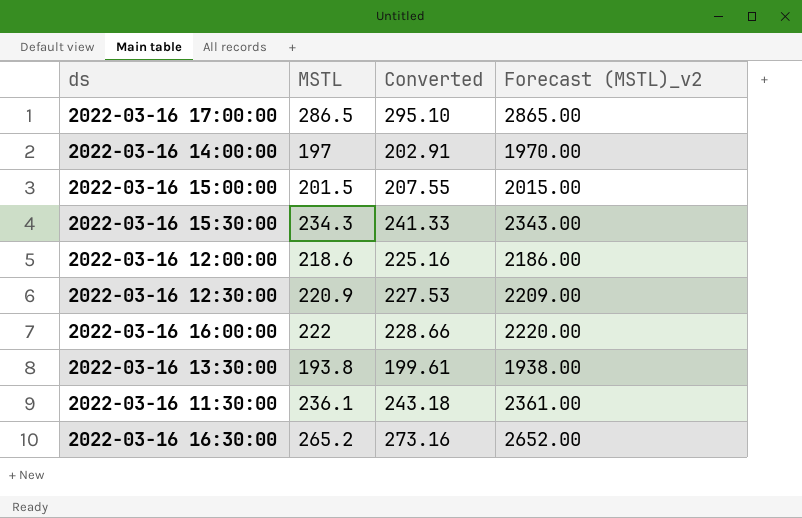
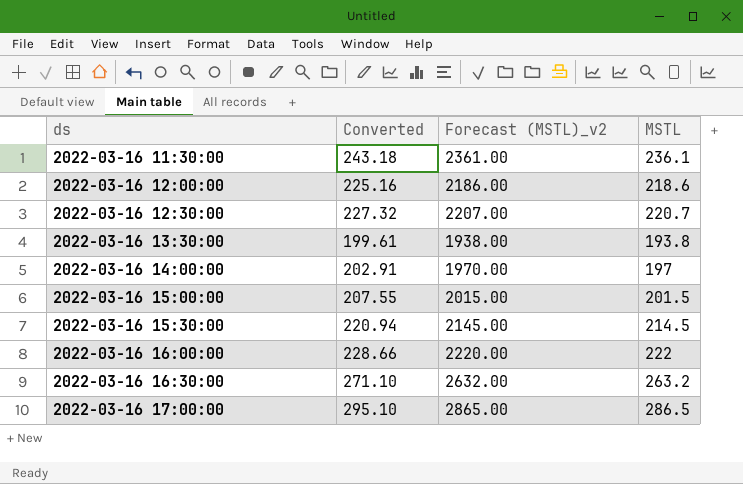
row order: none -> ds ascending
column MSTL | position: 2 -> 4
2022-03-16 12:30:00 | Converted: 227.53 -> 227.32
2022-03-16 12:30:00 | Forecast (MSTL)_v2: 2209.00 -> 2207.00
2022-03-16 12:30:00 | MSTL: 220.9 -> 220.7
2022-03-16 15:30:00 | Converted: 241.33 -> 220.94
2022-03-16 15:30:00 | Forecast (MSTL)_v2: 2343.00 -> 2145.00
2022-03-16 15:30:00 | MSTL: 234.3 -> 214.5
2022-03-16 16:30:00 | Converted: 273.16 -> 271.10
2022-03-16 16:30:00 | Forecast (MSTL)_v2: 2652.00 -> 2632.00
2022-03-16 16:30:00 | MSTL: 265.2 -> 263.2

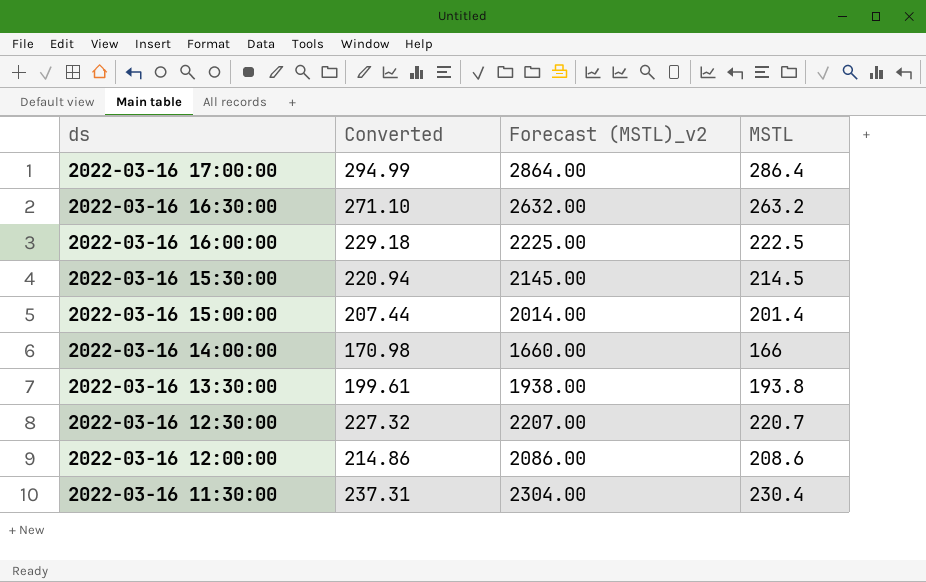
row order: ds ascending -> ds descending
2022-03-16 17:00:00 | Converted: 295.10 -> 294.99
2022-03-16 17:00:00 | Forecast (MSTL)_v2: 2865.00 -> 2864.00
2022-03-16 17:00:00 | MSTL: 286.5 -> 286.4
2022-03-16 16:00:00 | Converted: 228.66 -> 229.18
2022-03-16 16:00:00 | Forecast (MSTL)_v2: 2220.00 -> 2225.00
2022-03-16 16:00:00 | MSTL: 222 -> 222.5
2022-03-16 15:00:00 | Converted: 207.55 -> 207.44
2022-03-16 15:00:00 | Forecast (MSTL)_v2: 2015.00 -> 2014.00
2022-03-16 15:00:00 | MSTL: 201.5 -> 201.4
2022-03-16 14:00:00 | Converted: 202.91 -> 170.98
2022-03-16 14:00:00 | Forecast (MSTL)_v2: 1970.00 -> 1660.00
2022-03-16 14:00:00 | MSTL: 197 -> 166
2022-03-16 12:00:00 | Converted: 225.16 -> 214.86
2022-03-16 12:00:00 | Forecast (MSTL)_v2: 2186.00 -> 2086.00
2022-03-16 12:00:00 | MSTL: 218.6 -> 208.6
2022-03-16 11:30:00 | Converted: 243.18 -> 237.31
2022-03-16 11:30:00 | Forecast (MSTL)_v2: 2361.00 -> 2304.00
2022-03-16 11:30:00 | MSTL: 236.1 -> 230.4

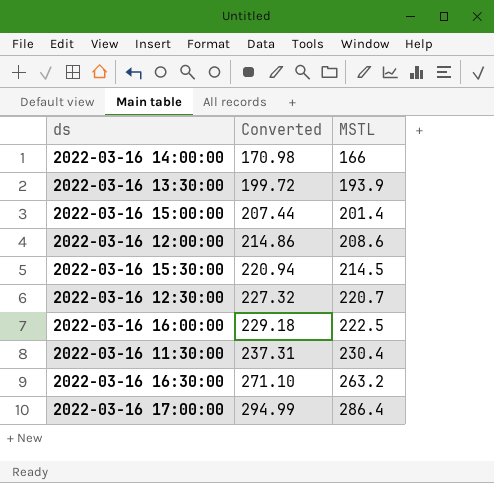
row order: ds descending -> Converted ascending
column Forecast (MSTL)_v2 | formula: [MSTL] * 10 -> none
2022-03-16 13:30:00 | Converted: 199.61 -> 199.72
2022-03-16 13:30:00 | MSTL: 193.8 -> 193.9

